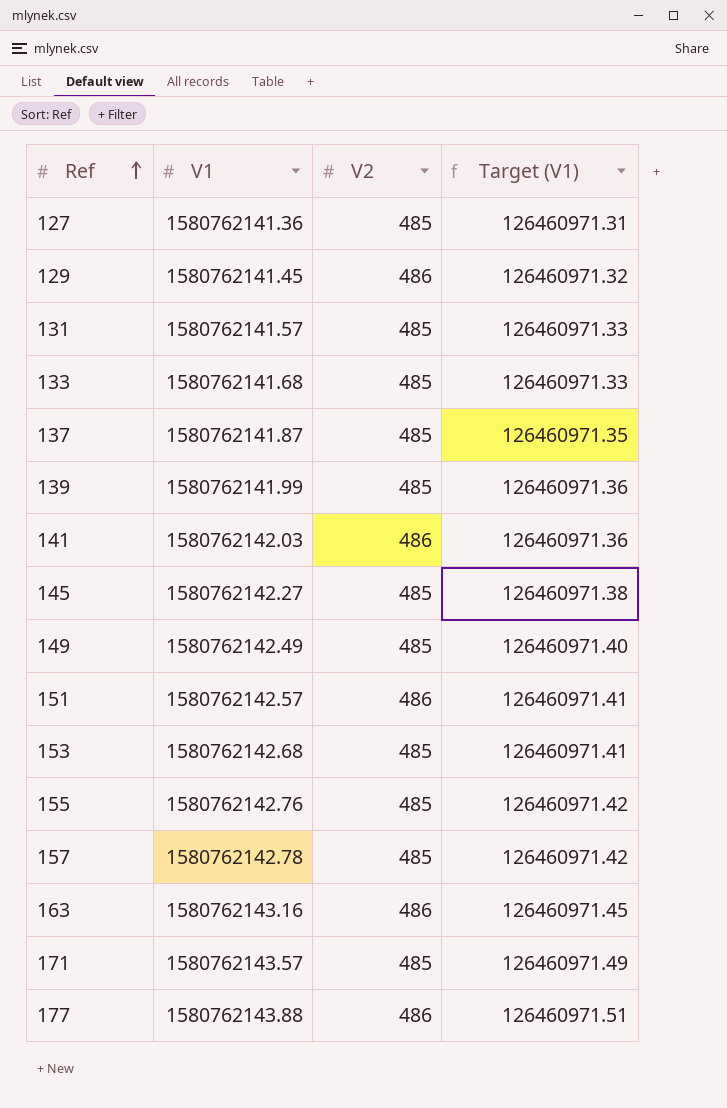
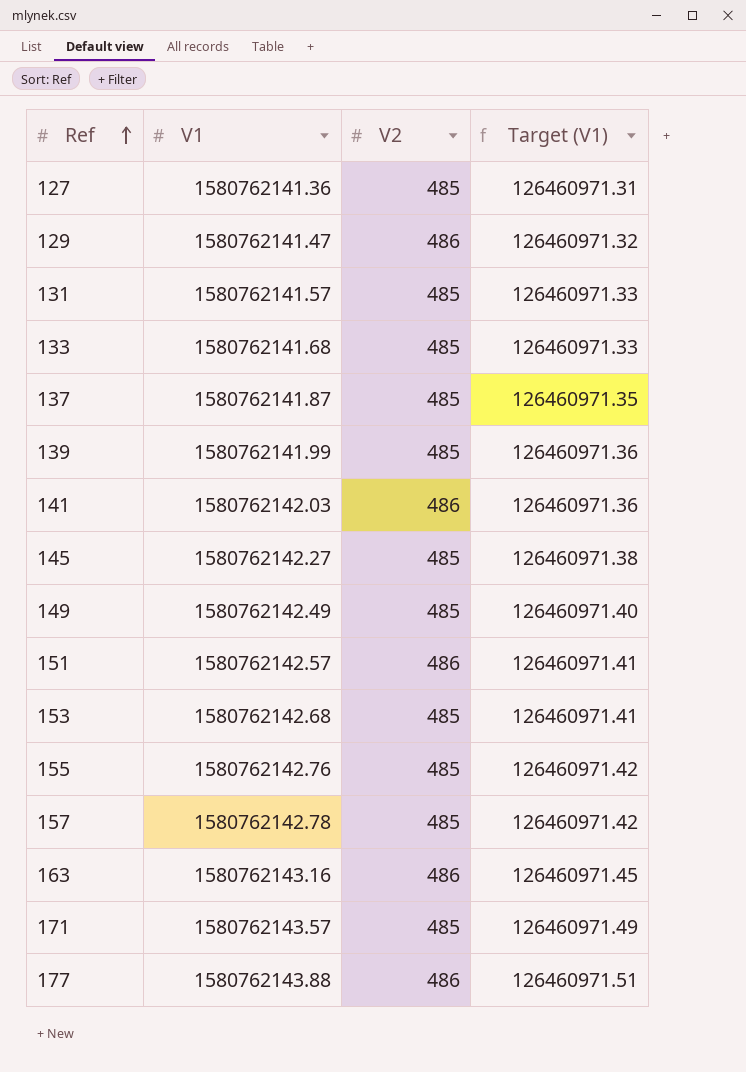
129 | V1: 1580762141.45 -> 1580762141.47

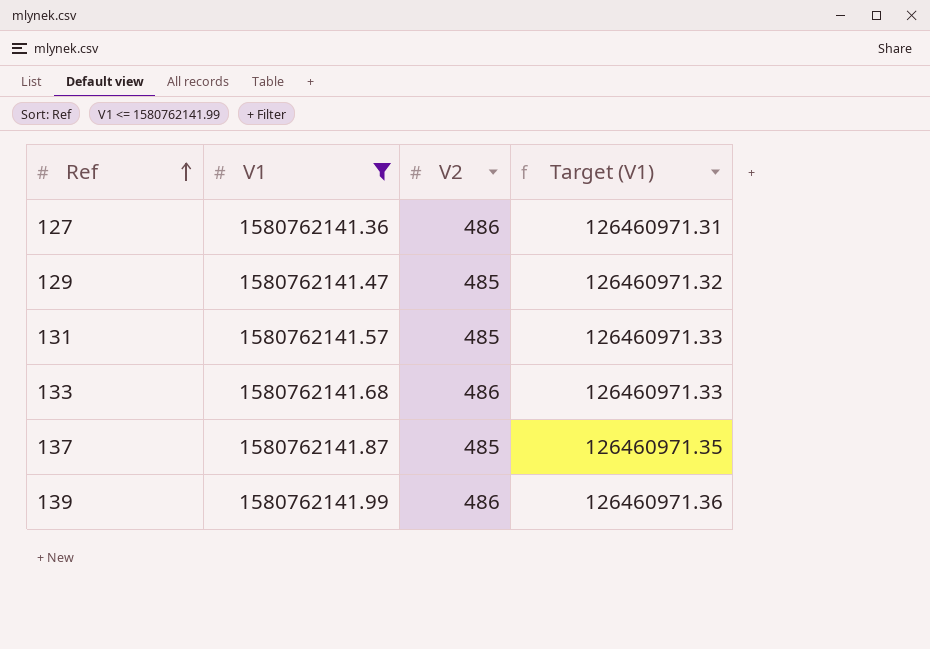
filter: none -> V1 <= 1580762141.99
127 | V2: 485 -> 486
129 | V2: 486 -> 485
133 | V2: 485 -> 486
139 | V2: 485 -> 486

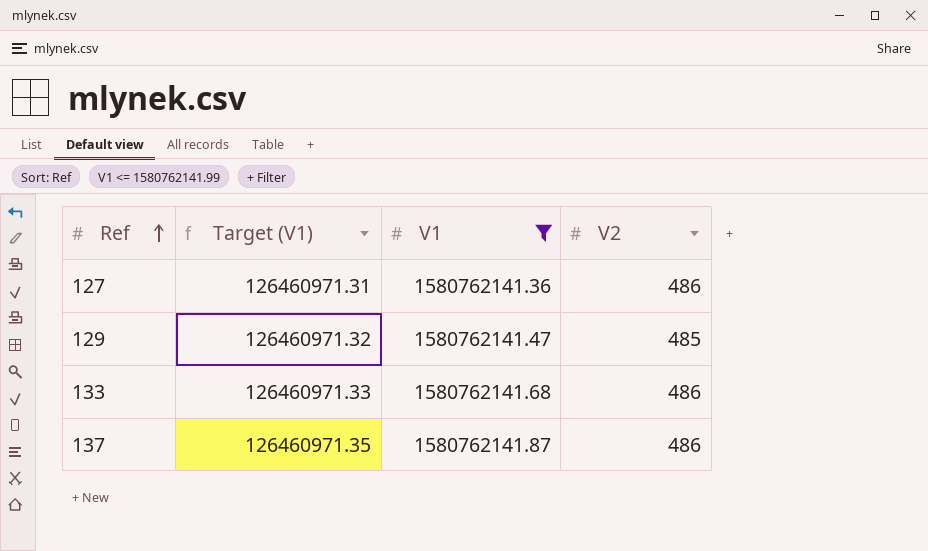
column Target (V1) | position: 4 -> 2
row 131: 1580762141.57 | 485 | 126460971.33 -> none
row 139: 1580762141.99 | 486 | 126460971.36 -> none
137 | V2: 485 -> 486

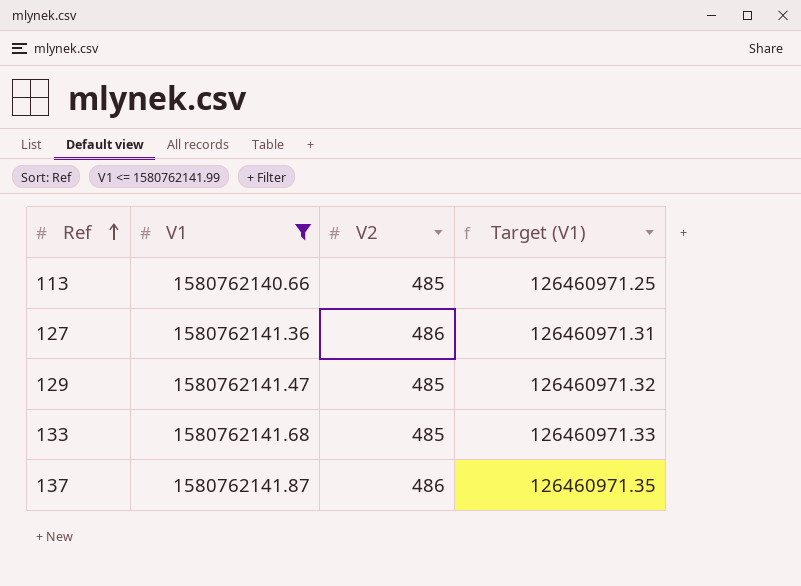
column Target (V1) | position: 2 -> 4
row 113: none -> 1580762140.66 | 485 | 126460971.25
133 | V2: 486 -> 485

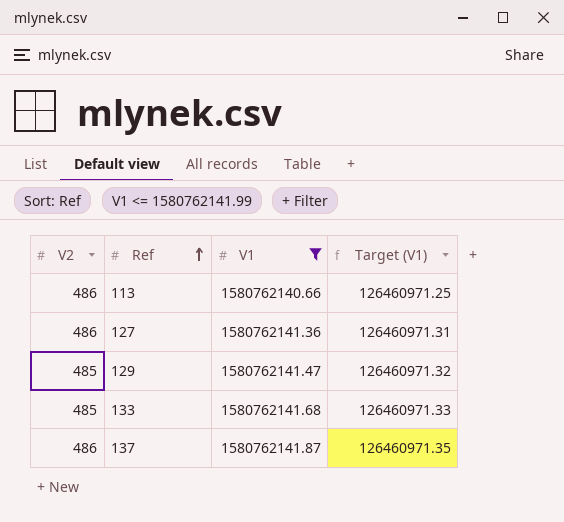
column V2 | position: 3 -> 1
113 | V2: 485 -> 486

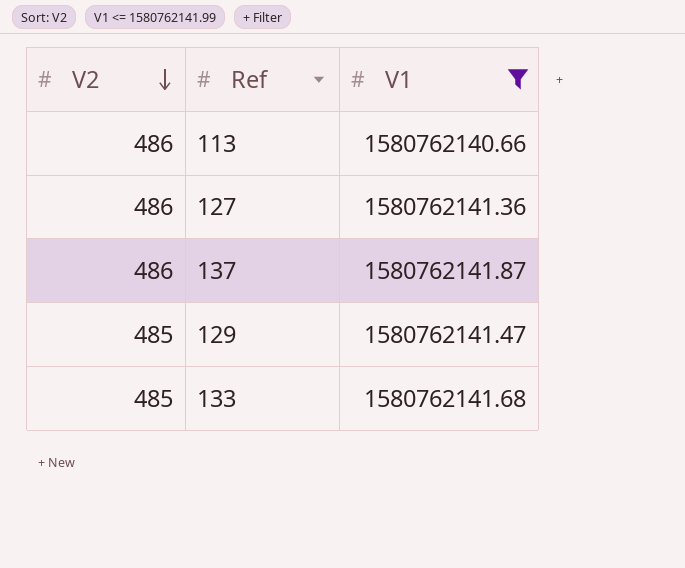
row order: Ref ascending -> V2 descending
column Target (V1) | formula: [V1] * 0.08 -> none

